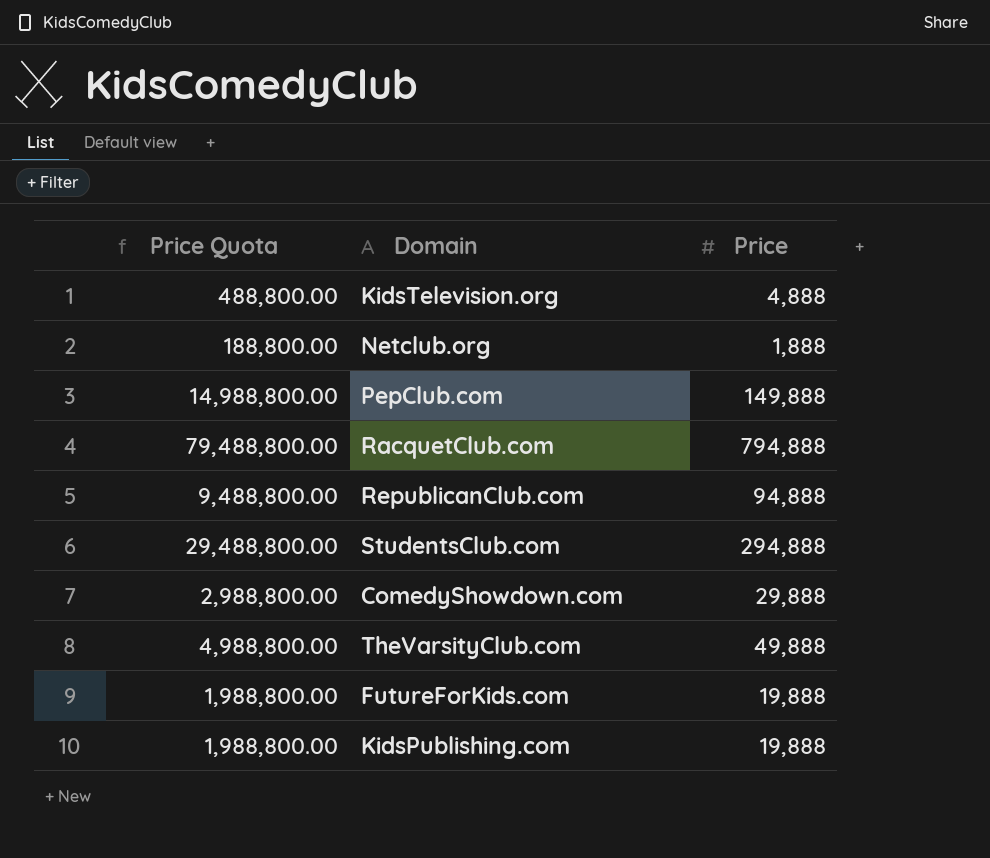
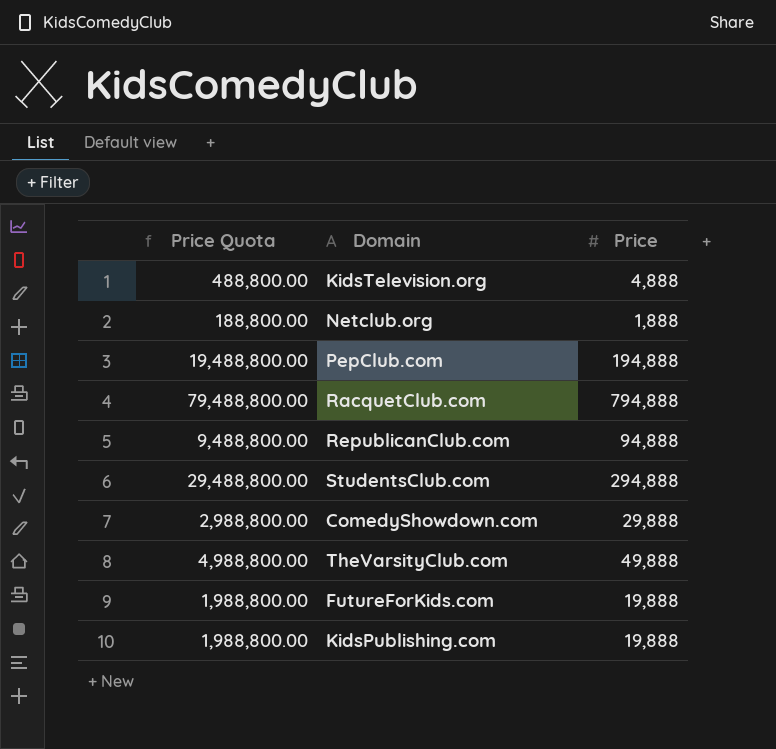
PepClub.com | Price Quota: 14,988,800.00 -> 19,488,800.00
PepClub.com | Price: 149,888 -> 194,888

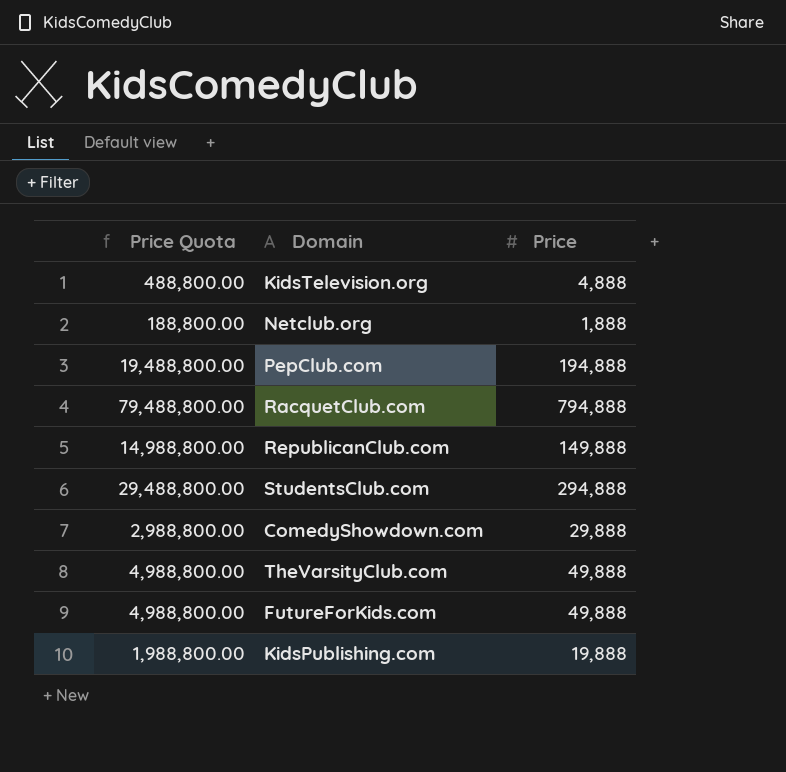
RepublicanClub.com | Price Quota: 9,488,800.00 -> 14,988,800.00
RepublicanClub.com | Price: 94,888 -> 149,888
FutureForKids.com | Price Quota: 1,988,800.00 -> 4,988,800.00
FutureForKids.com | Price: 19,888 -> 49,888

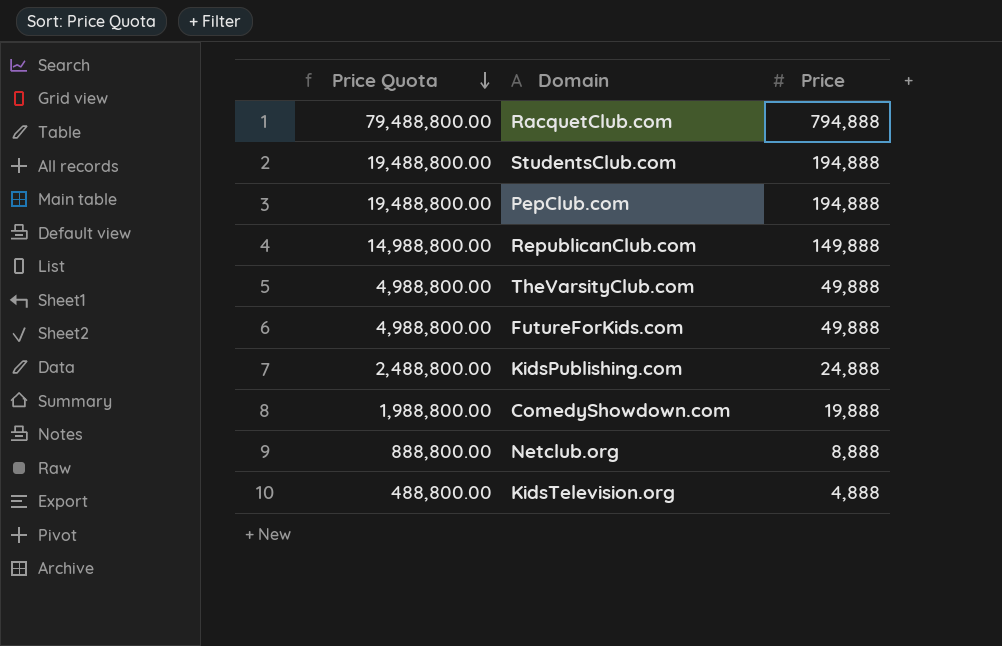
row order: none -> Price Quota descending
StudentsClub.com | Price Quota: 29,488,800.00 -> 19,488,800.00
StudentsClub.com | Price: 294,888 -> 194,888
KidsPublishing.com | Price Quota: 1,988,800.00 -> 2,488,800.00
KidsPublishing.com | Price: 19,888 -> 24,888
ComedyShowdown.com | Price Quota: 2,988,800.00 -> 1,988,800.00
ComedyShowdown.com | Price: 29,888 -> 19,888
Netclub.org | Price Quota: 188,800.00 -> 888,800.00
Netclub.org | Price: 1,888 -> 8,888

